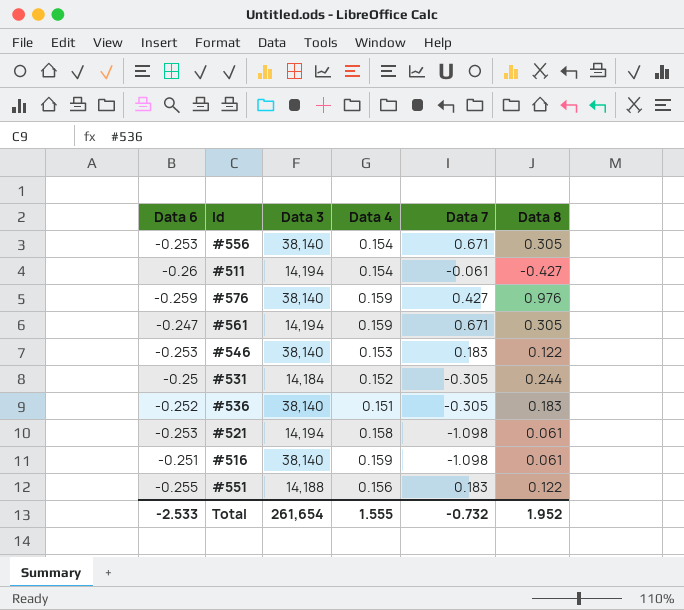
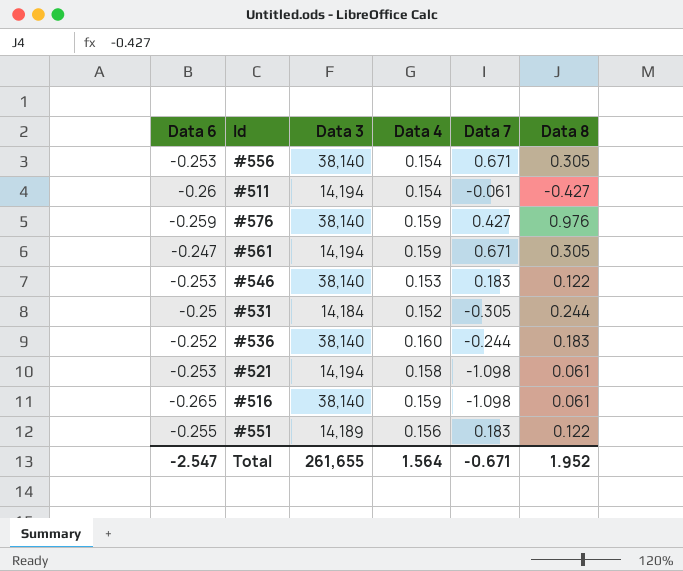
#536 | Data 4: 0.151 -> 0.160
#536 | Data 7: -0.305 -> -0.244
#516 | Data 6: -0.251 -> -0.265
#551 | Data 3: 14,188 -> 14,189
Total | Data 6: -2.533 -> -2.547
Total | Data 3: 261,654 -> 261,655
Total | Data 4: 1.555 -> 1.564
Total | Data 7: -0.732 -> -0.671

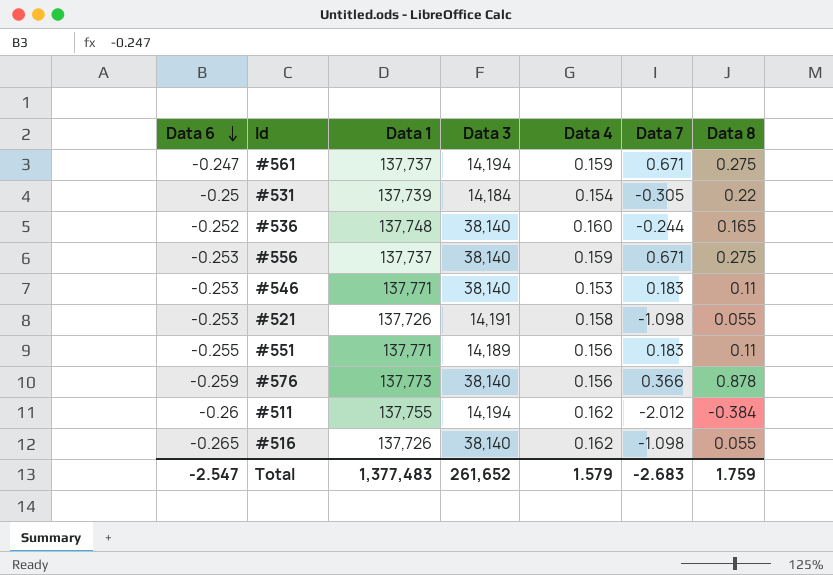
row order: none -> Data 6 descending
column Data 1 | position: none -> 3
#561 | Data 8: 0.305 -> 0.275
#531 | Data 4: 0.152 -> 0.154
#531 | Data 8: 0.244 -> 0.22
#536 | Data 8: 0.183 -> 0.165
#556 | Data 4: 0.154 -> 0.159
#556 | Data 8: 0.305 -> 0.275
#546 | Data 8: 0.122 -> 0.11
#521 | Data 3: 14,194 -> 14,191
#521 | Data 8: 0.061 -> 0.055
#551 | Data 8: 0.122 -> 0.11
#576 | Data 4: 0.159 -> 0.156
#576 | Data 7: 0.427 -> 0.366
#576 | Data 8: 0.976 -> 0.878
#511 | Data 4: 0.154 -> 0.162
#511 | Data 7: -0.061 -> -2.012
#511 | Data 8: -0.427 -> -0.384
#516 | Data 4: 0.159 -> 0.162
#516 | Data 8: 0.061 -> 0.055
Total | Data 3: 261,655 -> 261,652
Total | Data 4: 1.564 -> 1.579
Total | Data 7: -0.671 -> -2.683
Total | Data 8: 1.952 -> 1.759

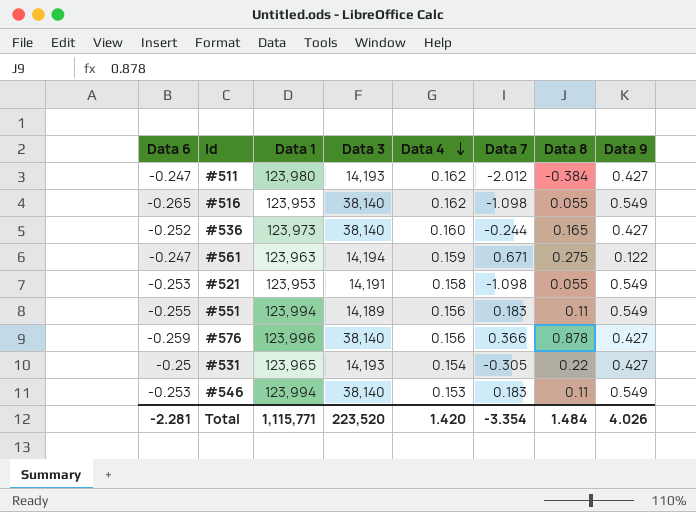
row order: Data 6 descending -> Data 4 descending
column Data 9 | position: none -> 8
row #556: -0.253 | 137,737 | 38,140 | 0.159 | 0.671 | 0.275 -> none
#511 | Data 6: -0.26 -> -0.247
#511 | Data 1: 137,755 -> 123,980
#511 | Data 3: 14,194 -> 14,193
#516 | Data 1: 137,726 -> 123,953
#536 | Data 1: 137,748 -> 123,973
#561 | Data 1: 137,737 -> 123,963
#521 | Data 1: 137,726 -> 123,953
#551 | Data 1: 137,771 -> 123,994
#576 | Data 1: 137,773 -> 123,996
#531 | Data 1: 137,739 -> 123,965
#531 | Data 3: 14,184 -> 14,193
#546 | Data 1: 137,771 -> 123,994
Total | Data 6: -2.547 -> -2.281
Total | Data 1: 1,377,483 -> 1,115,771
Total | Data 3: 261,652 -> 223,520
Total | Data 4: 1.579 -> 1.420
Total | Data 7: -2.683 -> -3.354
Total | Data 8: 1.759 -> 1.484

